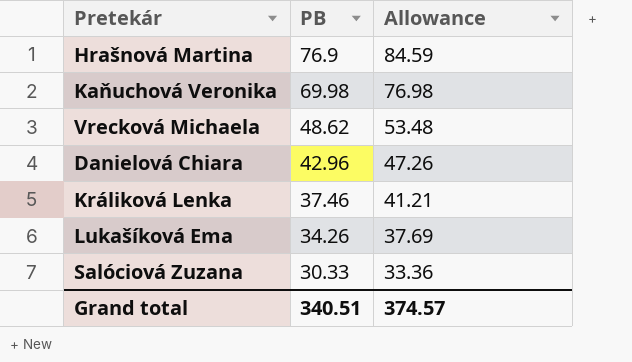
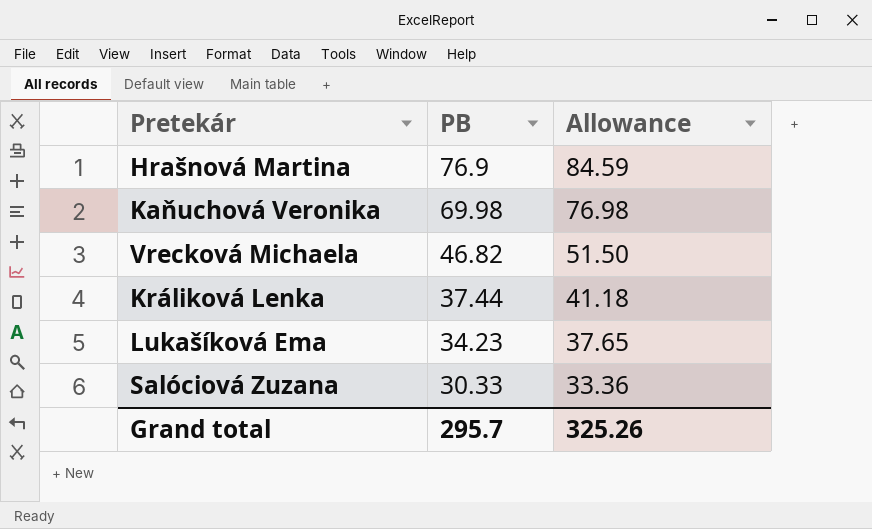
row Danielová Chiara: 42.96 | 47.26 -> none
Vrecková Michaela | PB: 48.62 -> 46.82
Vrecková Michaela | Allowance: 53.48 -> 51.50
Králiková Lenka | PB: 37.46 -> 37.44
Králiková Lenka | Allowance: 41.21 -> 41.18
Lukašíková Ema | PB: 34.26 -> 34.23
Lukašíková Ema | Allowance: 37.69 -> 37.65
Grand total | PB: 340.51 -> 295.7
Grand total | Allowance: 374.57 -> 325.26

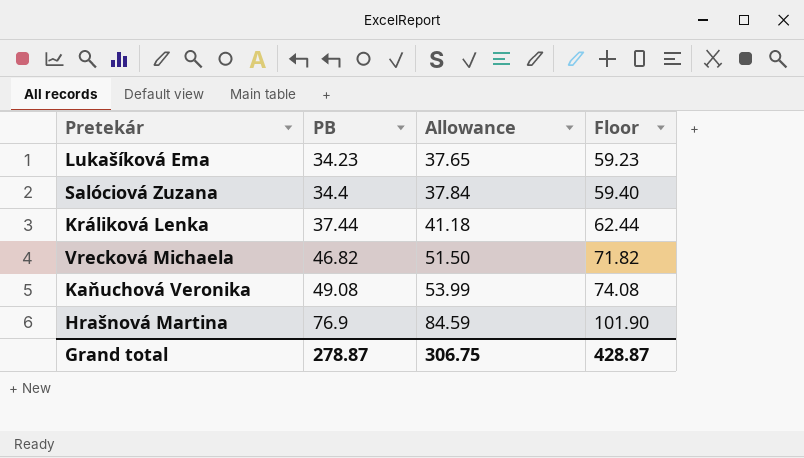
row order: PB descending -> PB ascending
column Floor | formula: none -> [PB] + 25
Salóciová Zuzana | PB: 30.33 -> 34.4
Salóciová Zuzana | Allowance: 33.36 -> 37.84
Kaňuchová Veronika | PB: 69.98 -> 49.08
Kaňuchová Veronika | Allowance: 76.98 -> 53.99
Grand total | PB: 295.7 -> 278.87
Grand total | Allowance: 325.26 -> 306.75

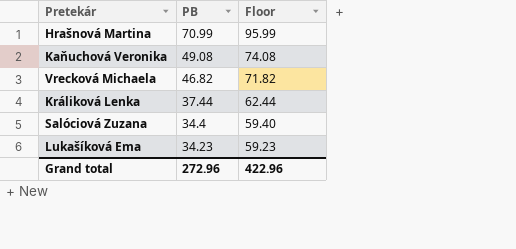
row order: PB ascending -> PB descending
column Allowance | formula: [PB] * 1.1 -> none
Hrašnová Martina | PB: 76.9 -> 70.99
Hrašnová Martina | Floor: 101.90 -> 95.99
Grand total | PB: 278.87 -> 272.96
Grand total | Floor: 428.87 -> 422.96

